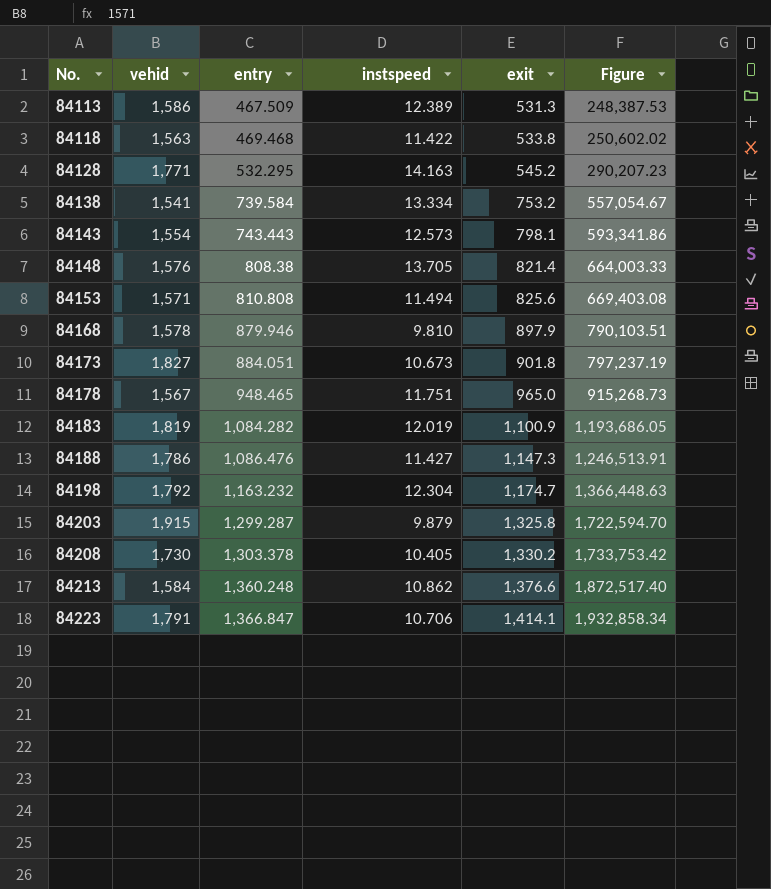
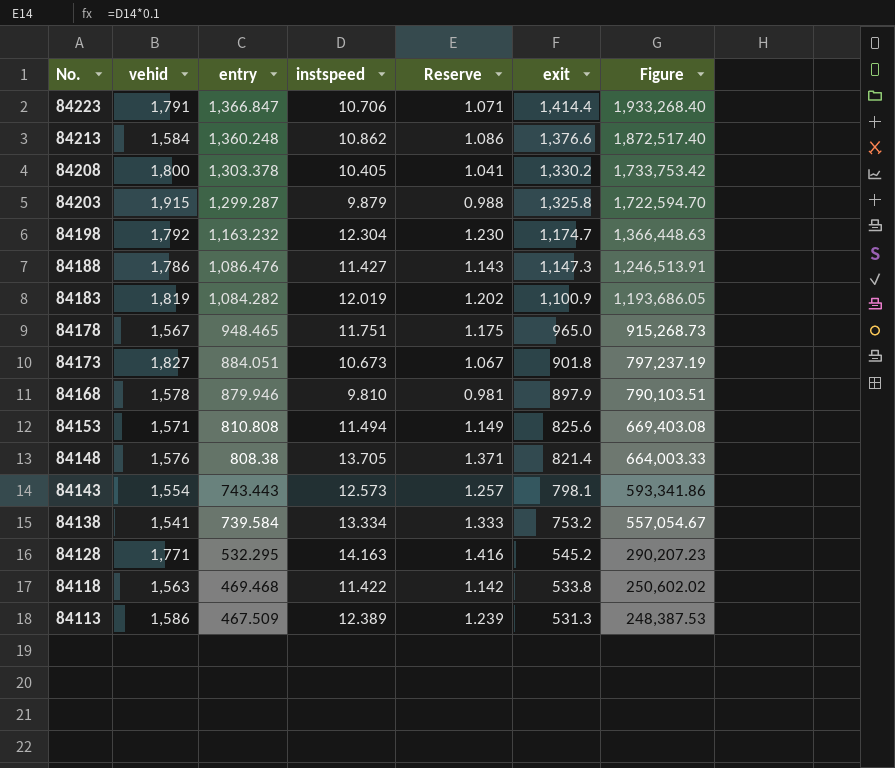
row order: No. ascending -> No. descending
column Reserve | formula: none -> [instspeed] * 0.1
84223 | exit: 1,414.1 -> 1,414.4
84223 | Figure: 1,932,858.34 -> 1,933,268.40
84208 | vehid: 1,730 -> 1,800

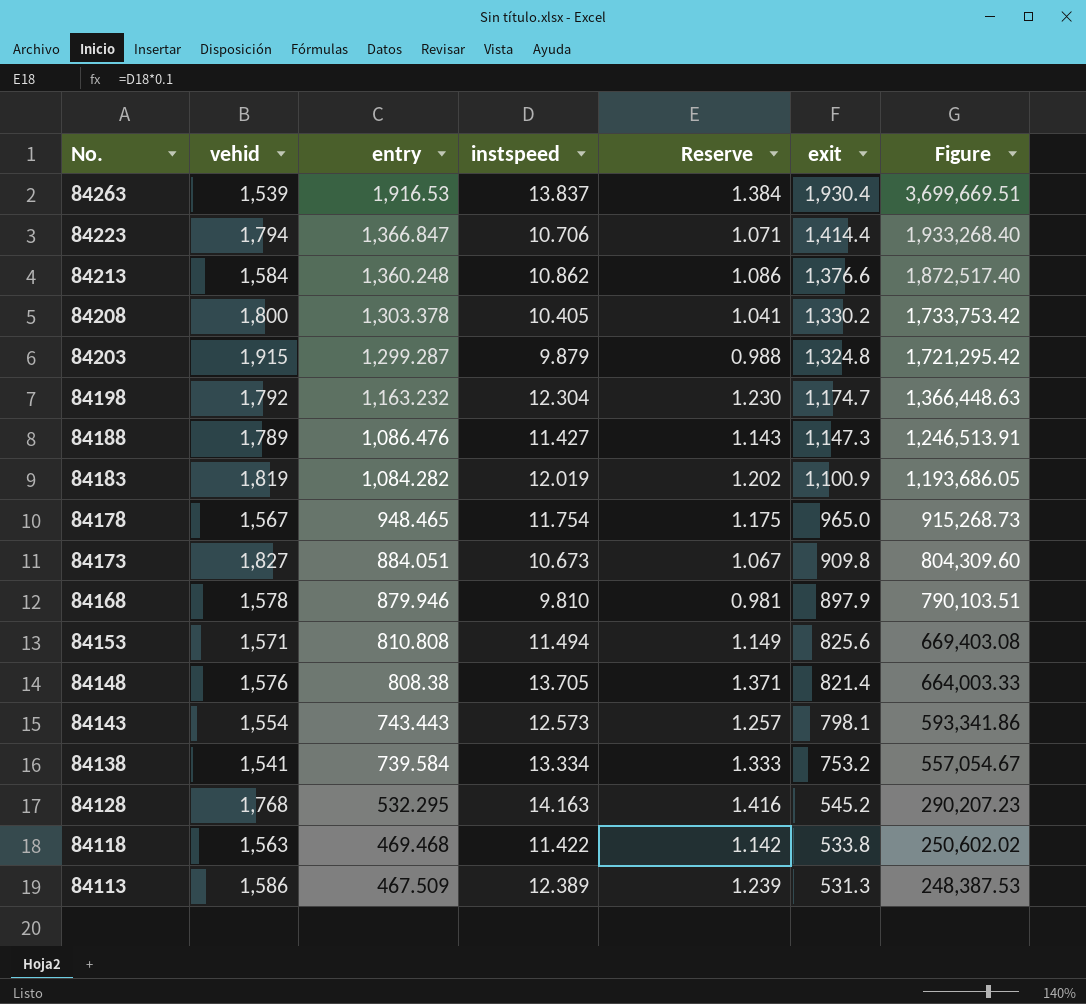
row 84263: none -> 1,539 | 1,916.53 | 13.837 | 1.384 | 1,930.4 | 3,699,669.51
84223 | vehid: 1,791 -> 1,794
84203 | exit: 1,325.8 -> 1,324.8
84203 | Figure: 1,722,594.70 -> 1,721,295.42
84188 | vehid: 1,786 -> 1,789
84178 | instspeed: 11.751 -> 11.754
84173 | exit: 901.8 -> 909.8
84173 | Figure: 797,237.19 -> 804,309.60
84128 | vehid: 1,771 -> 1,768

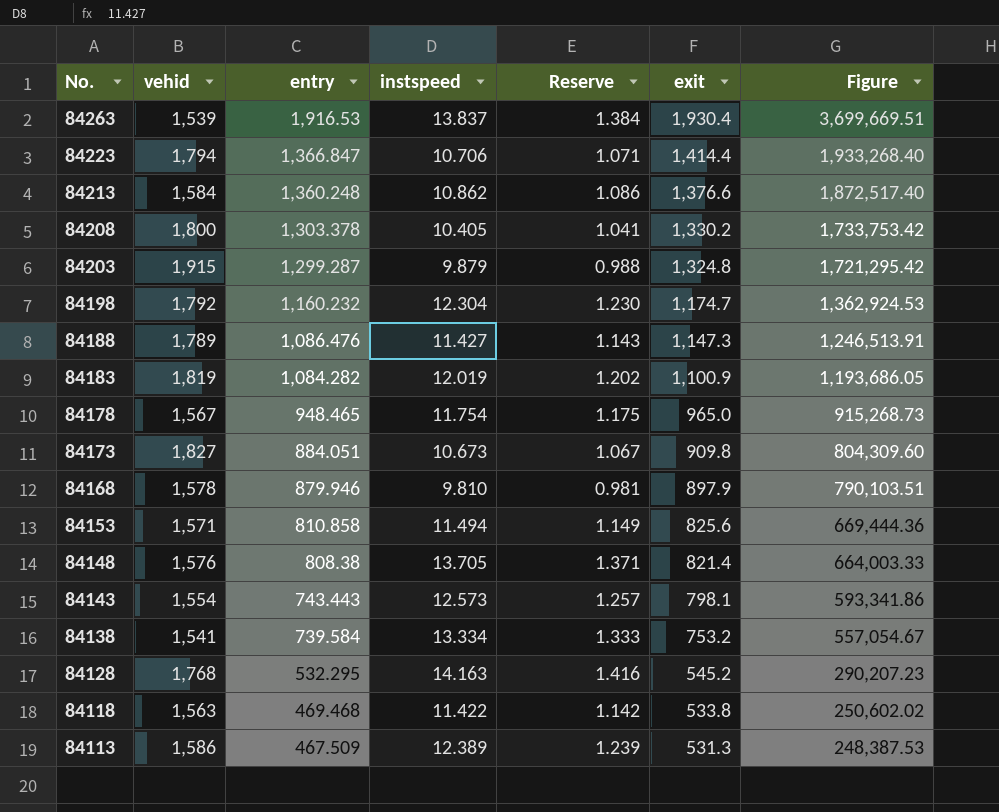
84198 | entry: 1,163.232 -> 1,160.232
84198 | Figure: 1,366,448.63 -> 1,362,924.53
84153 | entry: 810.808 -> 810.858
84153 | Figure: 669,403.08 -> 669,444.36

